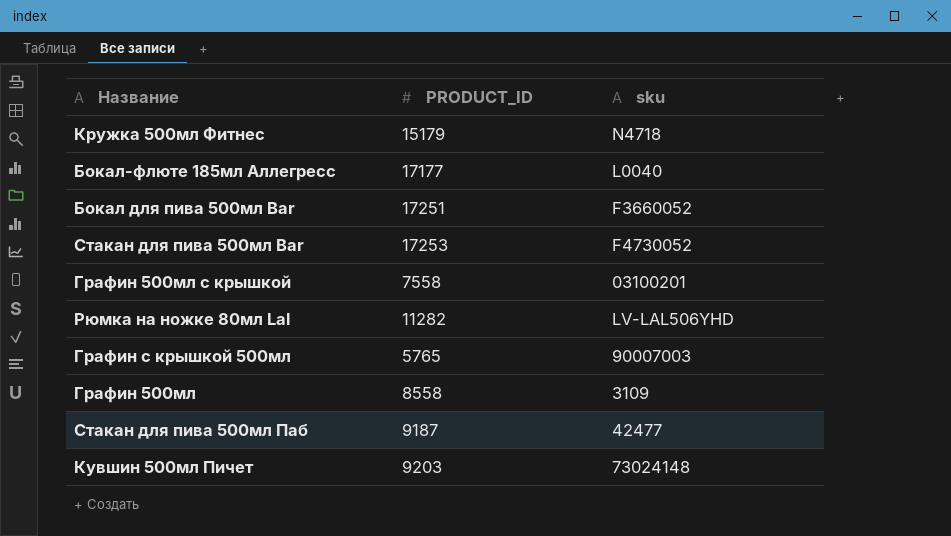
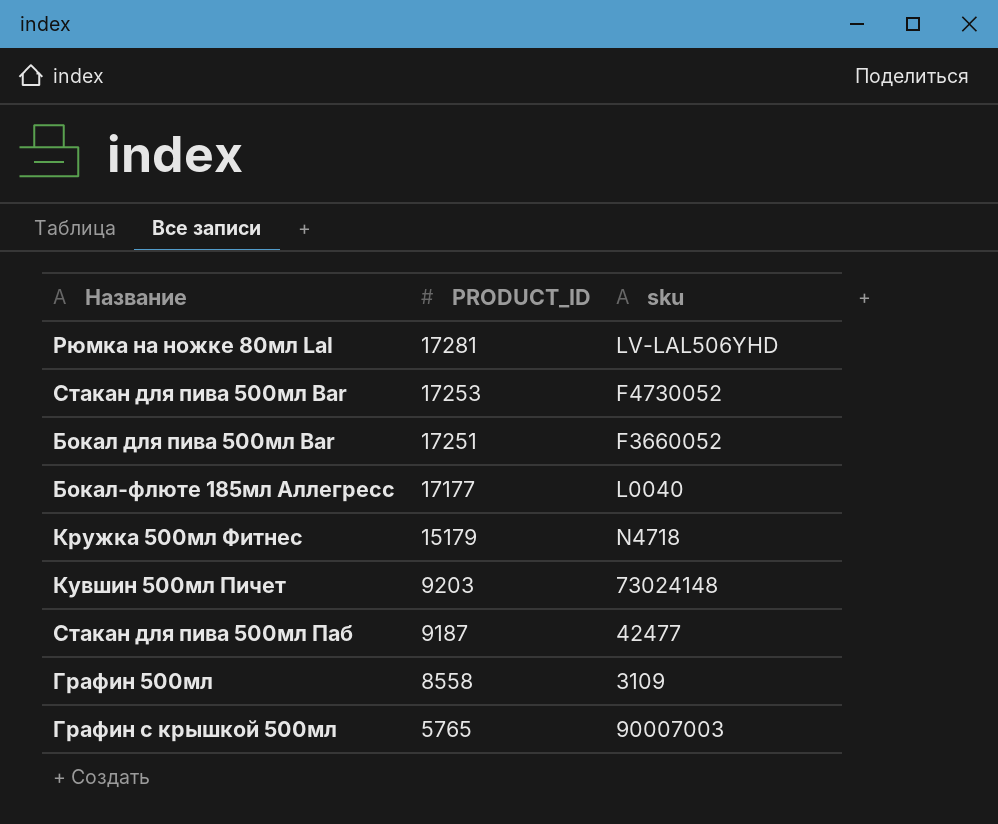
row order: none -> PRODUCT_ID descending
row Графин 500мл с крышкой: 7558 | 03100201 -> none
Рюмка на ножке 80мл Lal | PRODUCT_ID: 11282 -> 17281

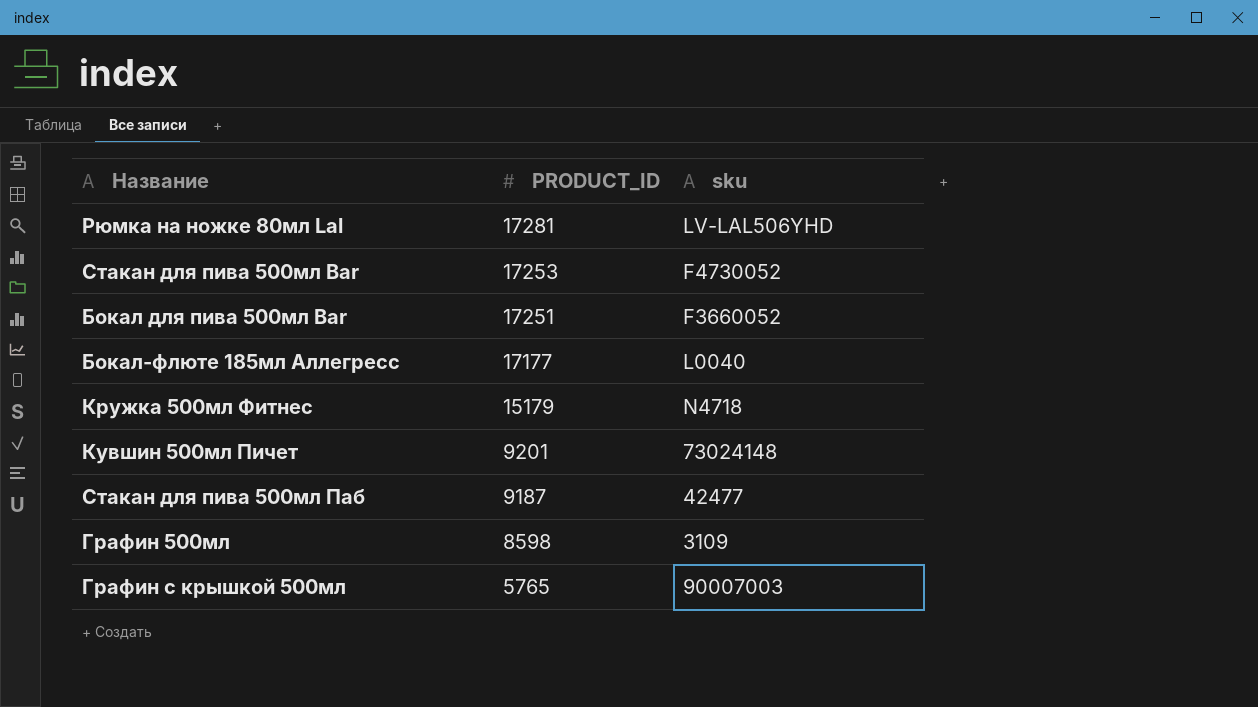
Кувшин 500мл Пичет | PRODUCT_ID: 9203 -> 9201
Графин 500мл | PRODUCT_ID: 8558 -> 8598

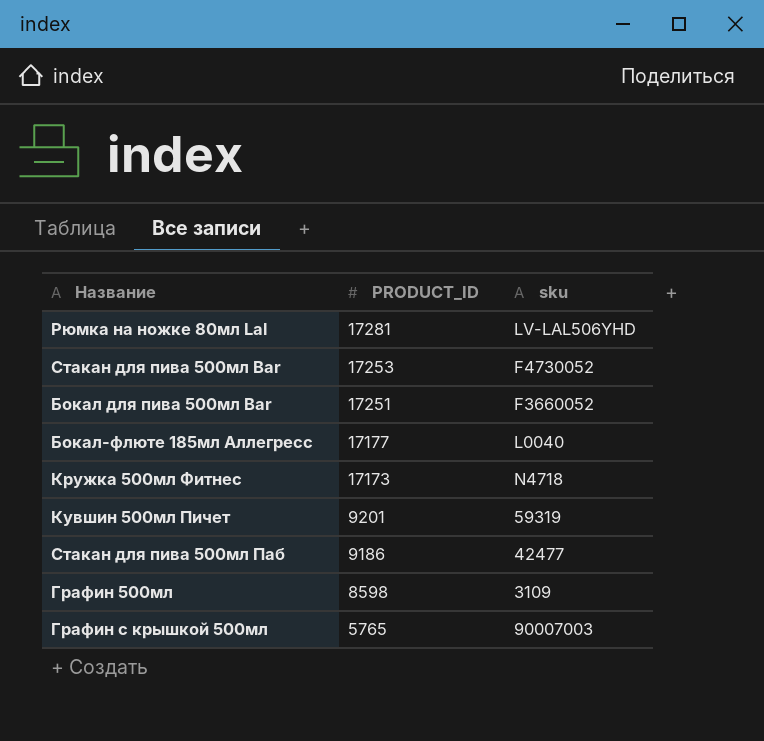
Кружка 500мл Фитнес | PRODUCT_ID: 15179 -> 17173
Кувшин 500мл Пичет | sku: 73024148 -> 59319
Стакан для пива 500мл Паб | PRODUCT_ID: 9187 -> 9186

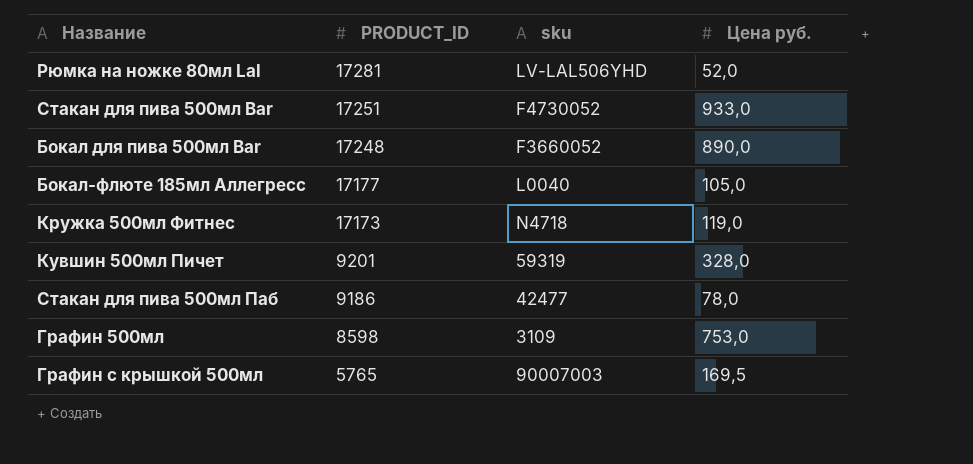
column Цена руб. | position: none -> 4
Стакан для пива 500мл Bar | PRODUCT_ID: 17253 -> 17251
Бокал для пива 500мл Bar | PRODUCT_ID: 17251 -> 17248

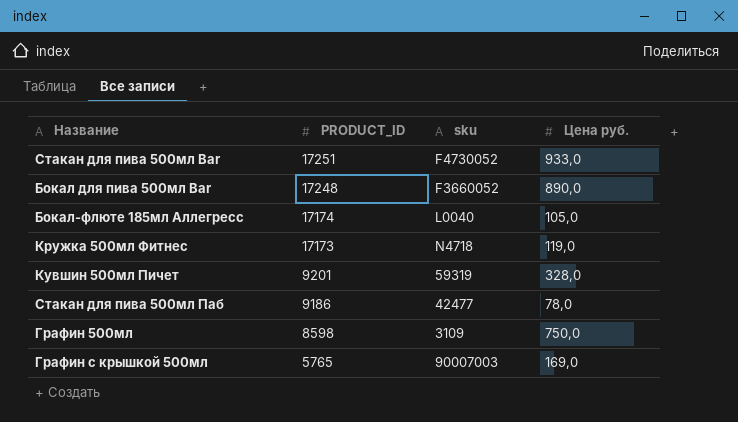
row Рюмка на ножке 80мл Lal: 17281 | LV-LAL506YHD | 52,0 -> none
Бокал-флюте 185мл Аллегресс | PRODUCT_ID: 17177 -> 17174
Графин 500мл | Цена руб.: 753,0 -> 750,0
Графин с крышкой 500мл | Цена руб.: 169,5 -> 169,0

